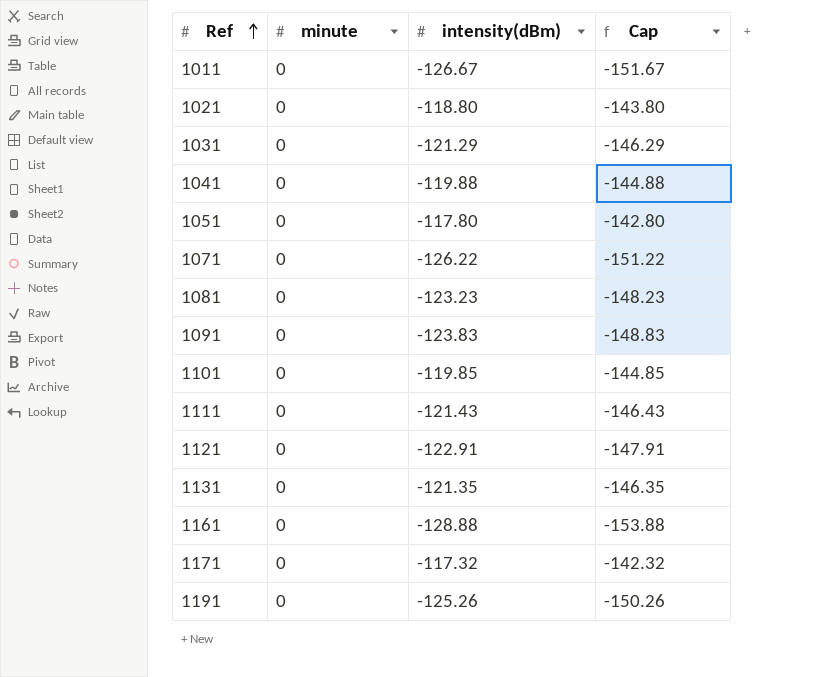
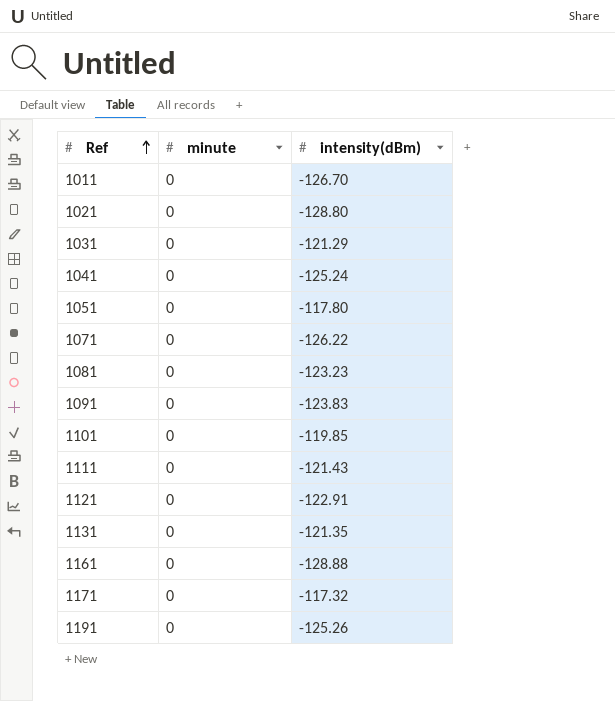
column Cap | formula: [intensity(dBm)] - 25 -> none
1011 | intensity(dBm): -126.67 -> -126.70
1021 | intensity(dBm): -118.80 -> -128.80
1041 | intensity(dBm): -119.88 -> -125.24

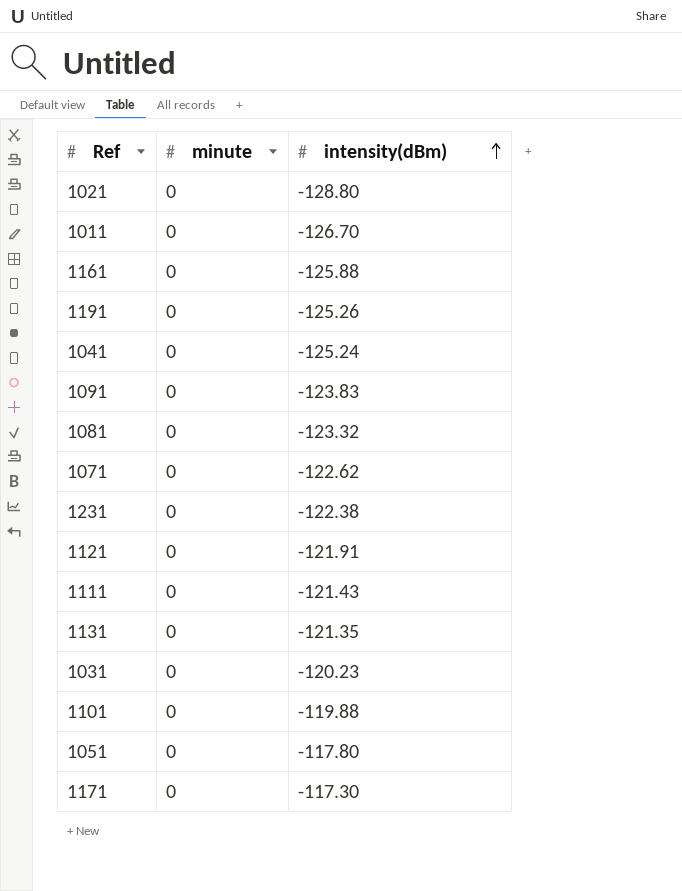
row order: Ref ascending -> intensity(dBm) ascending
1161 | intensity(dBm): -128.88 -> -125.88
1081 | intensity(dBm): -123.23 -> -123.32
1071 | intensity(dBm): -126.22 -> -122.62
row 1231: none -> 0 | -122.38
1121 | intensity(dBm): -122.91 -> -121.91
1031 | intensity(dBm): -121.29 -> -120.23
1101 | intensity(dBm): -119.85 -> -119.88
1171 | intensity(dBm): -117.32 -> -117.30

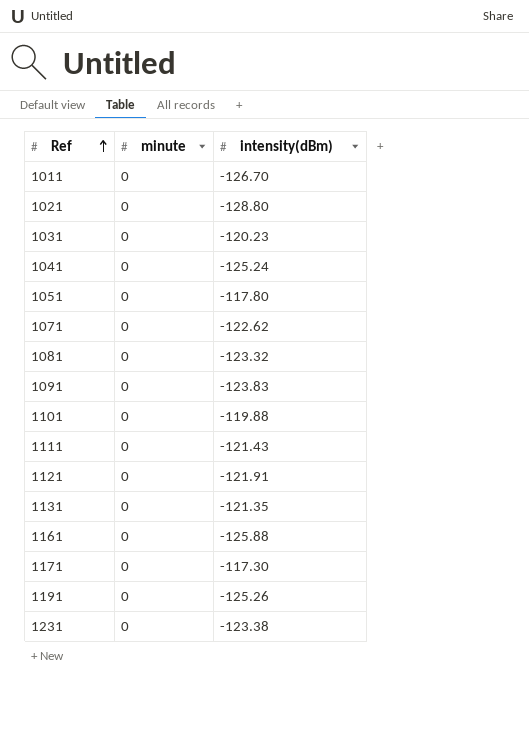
row order: intensity(dBm) ascending -> Ref ascending
1231 | intensity(dBm): -122.38 -> -123.38

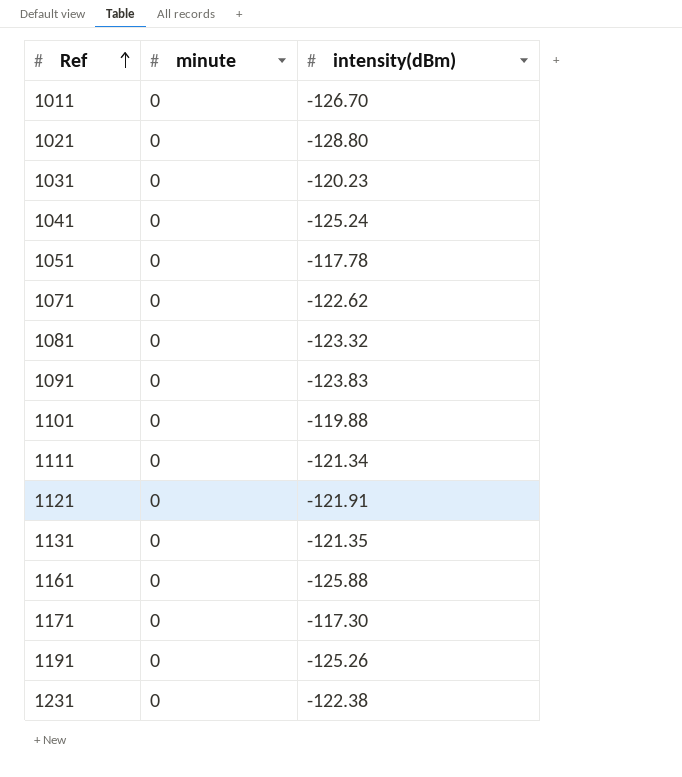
1051 | intensity(dBm): -117.80 -> -117.78
1111 | intensity(dBm): -121.43 -> -121.34
1231 | intensity(dBm): -123.38 -> -122.38

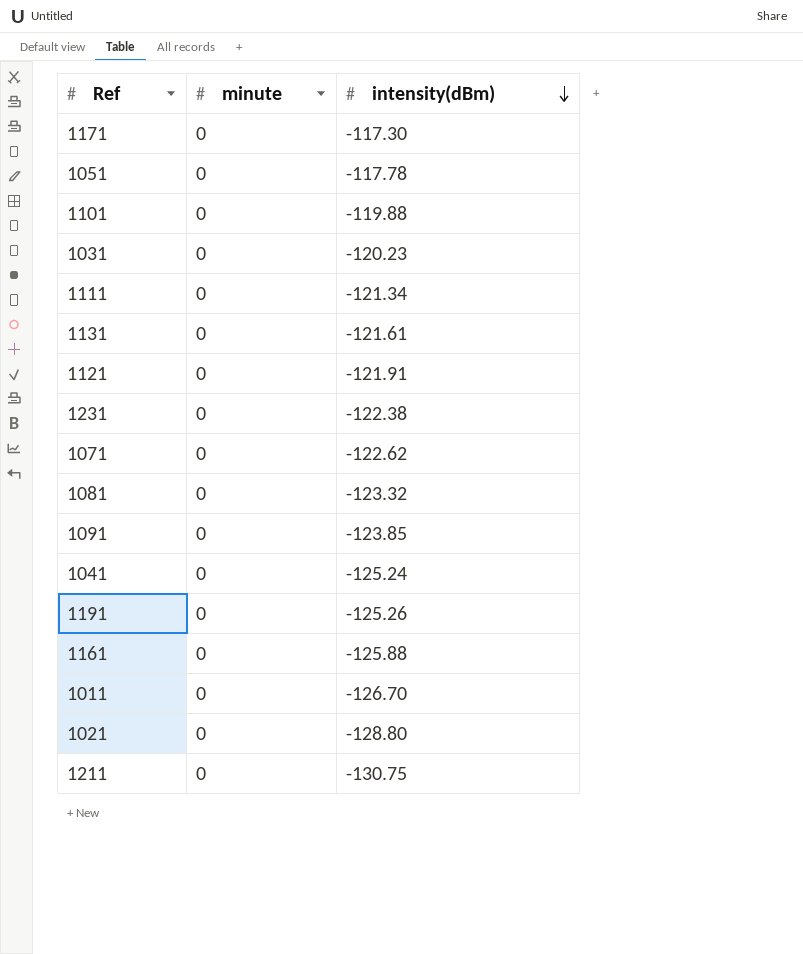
row order: Ref ascending -> intensity(dBm) descending
1131 | intensity(dBm): -121.35 -> -121.61
1091 | intensity(dBm): -123.83 -> -123.85
row 1211: none -> 0 | -130.75

